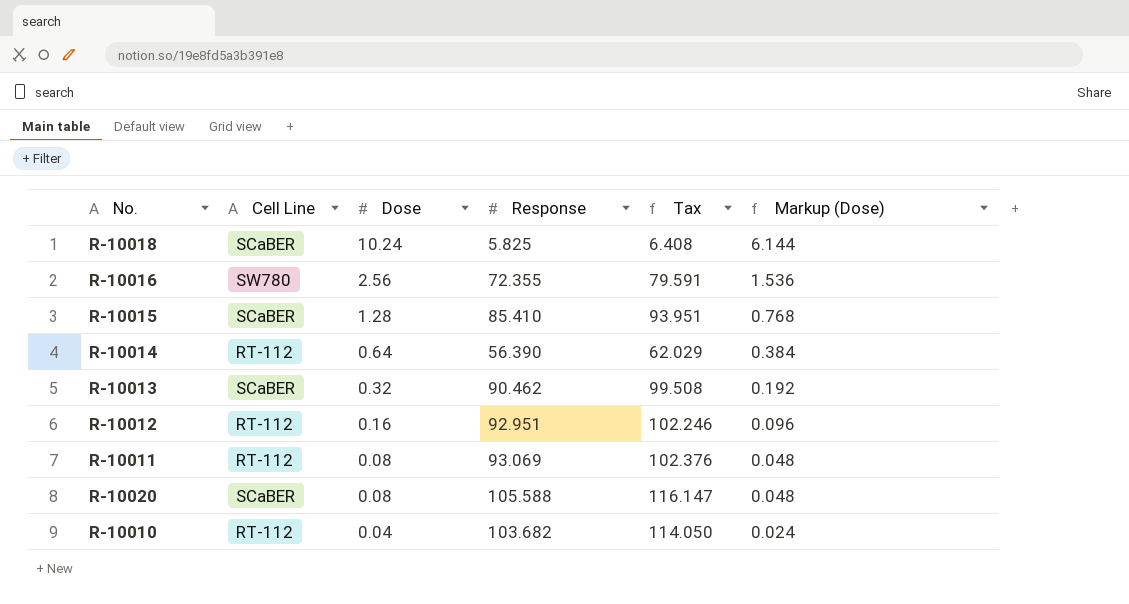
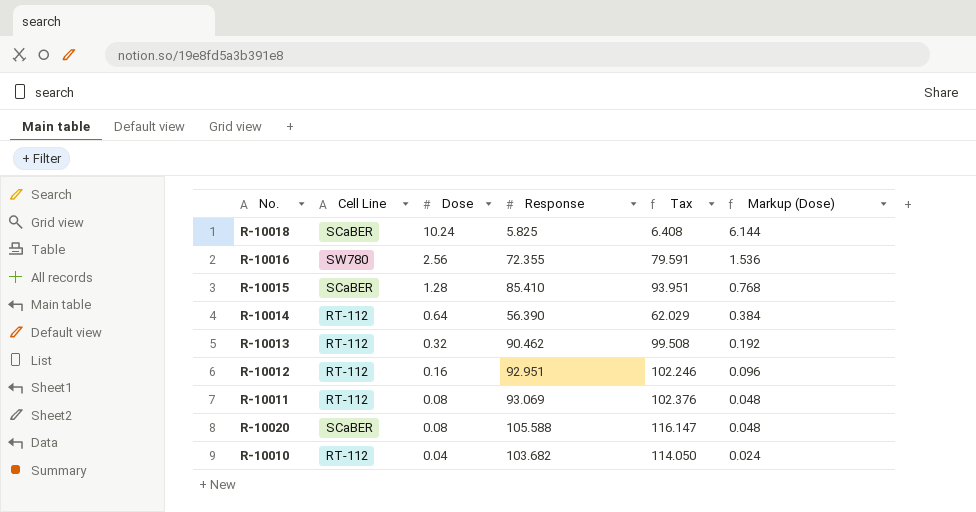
R-10013 | Cell Line: SCaBER -> RT-112

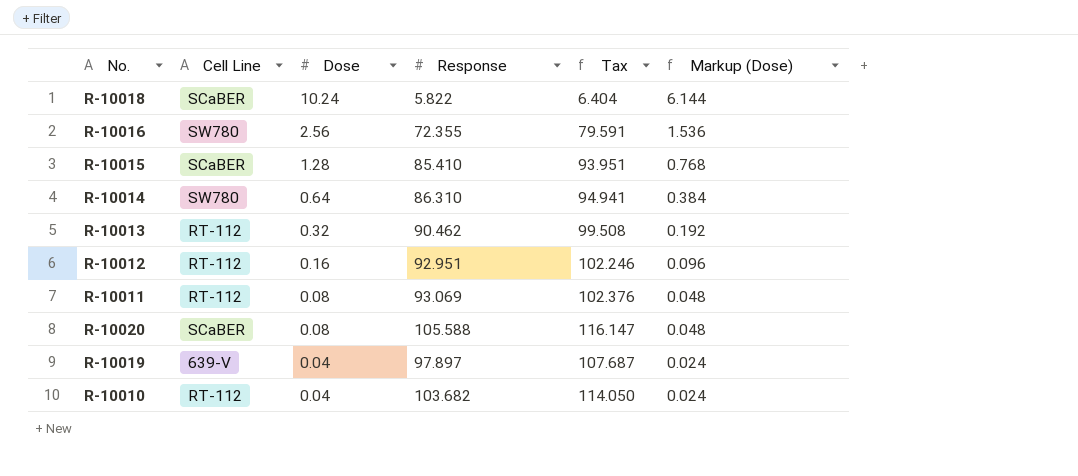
R-10018 | Response: 5.825 -> 5.822
R-10018 | Tax: 6.408 -> 6.404
R-10014 | Cell Line: RT-112 -> SW780
R-10014 | Response: 56.390 -> 86.310
R-10014 | Tax: 62.029 -> 94.941
row R-10019: none -> 639-V | 0.04 | 97.897 | 107.687 | 0.024

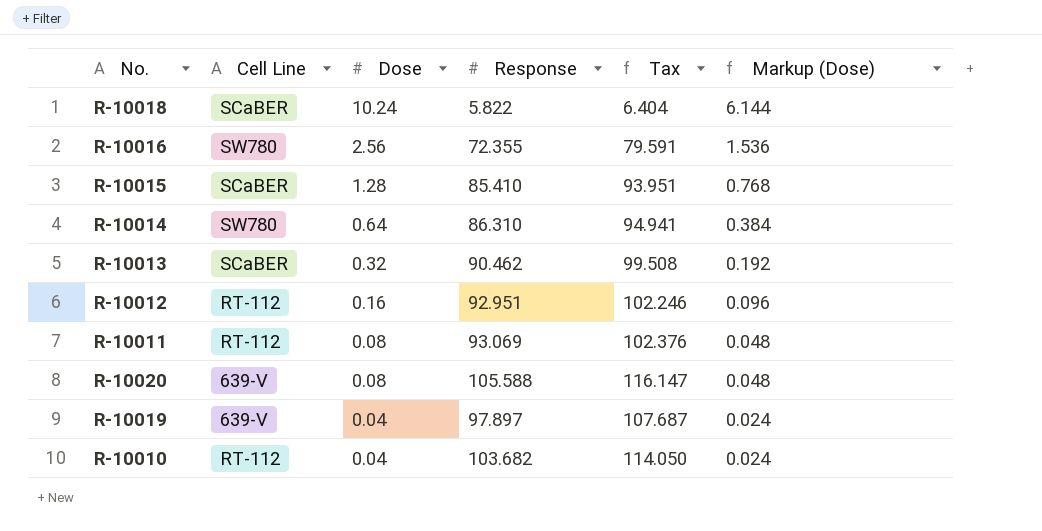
R-10013 | Cell Line: RT-112 -> SCaBER
R-10020 | Cell Line: SCaBER -> 639-V

